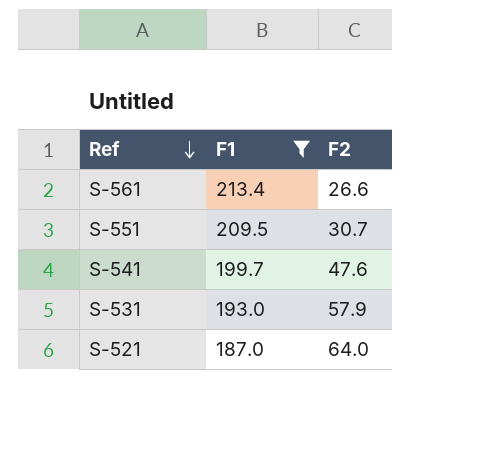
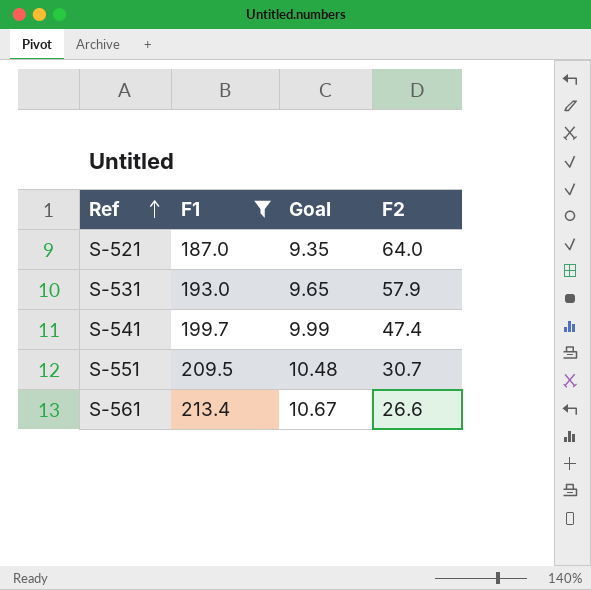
row order: Ref descending -> Ref ascending
column Goal | formula: none -> [F1] * 0.05
S-541 | F2: 47.6 -> 47.4

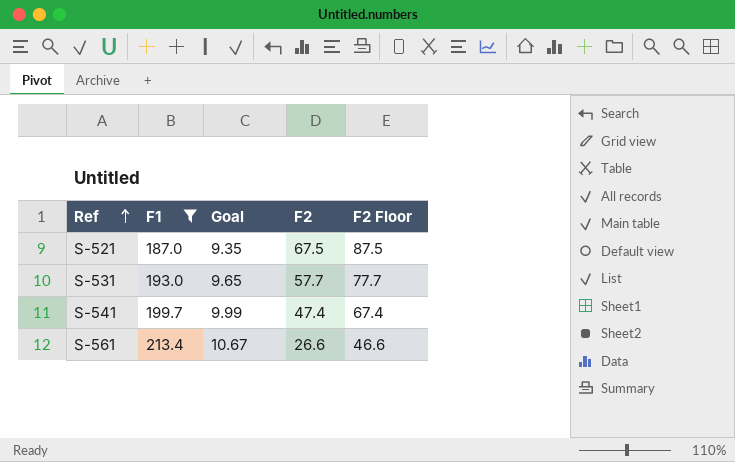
column F2 Floor | formula: none -> [F2] + 20
row S-551: 209.5 | 10.48 | 30.7 -> none
S-521 | F2: 64.0 -> 67.5
S-531 | F2: 57.9 -> 57.7

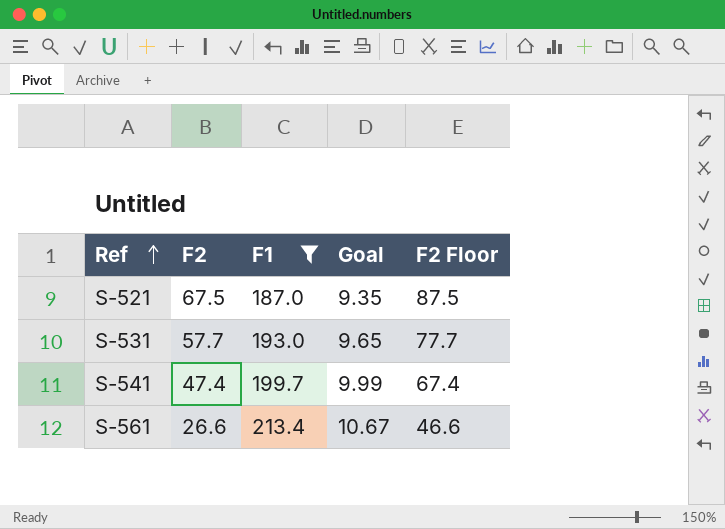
column F2 | position: 4 -> 2

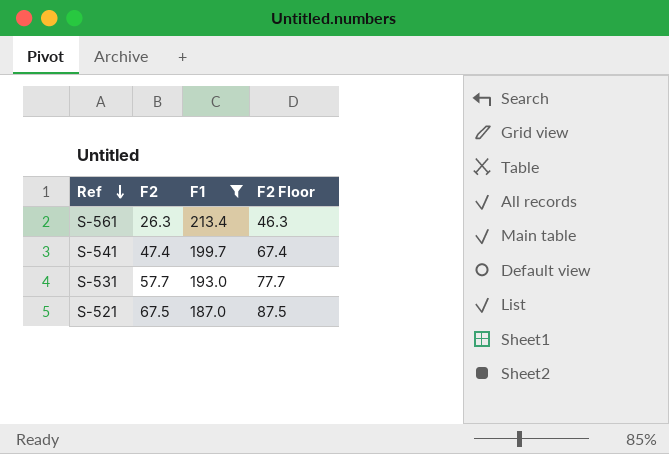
row order: Ref ascending -> Ref descending
column Goal | formula: [F1] * 0.05 -> none
S-561 | F2: 26.6 -> 26.3
S-561 | F2 Floor: 46.6 -> 46.3

